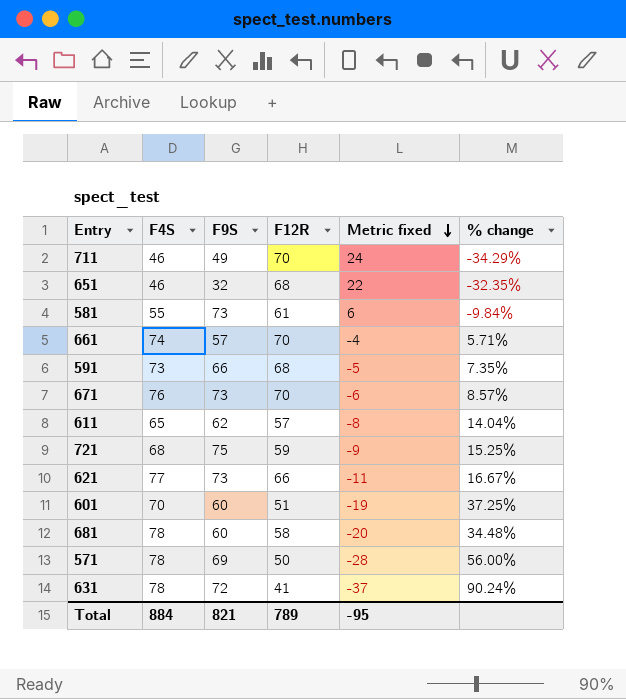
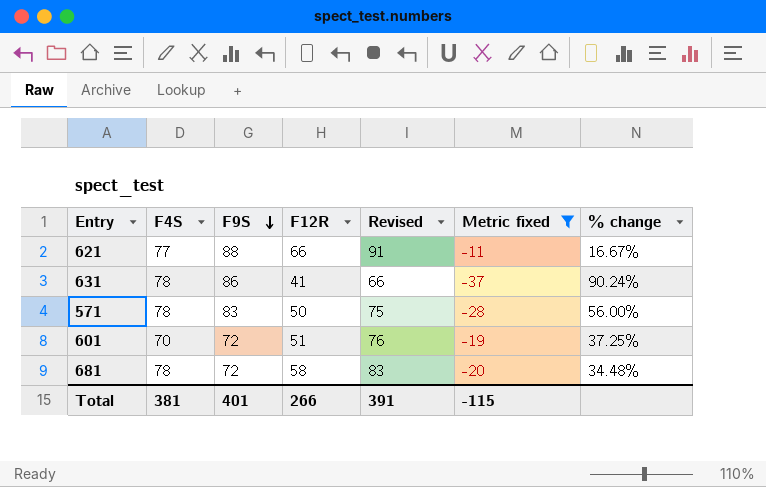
filter: none -> Metric fixed <= -11
row order: Metric fixed descending -> F9S descending
column Revised | formula: none -> [F12R] + 25
621 | F9S: 73 -> 88
631 | F9S: 72 -> 86
571 | F9S: 69 -> 83
601 | F9S: 60 -> 72
681 | F9S: 60 -> 72
Total | F4S: 884 -> 381
Total | F9S: 821 -> 401
Total | F12R: 789 -> 266
Total | Metric fixed: -95 -> -115

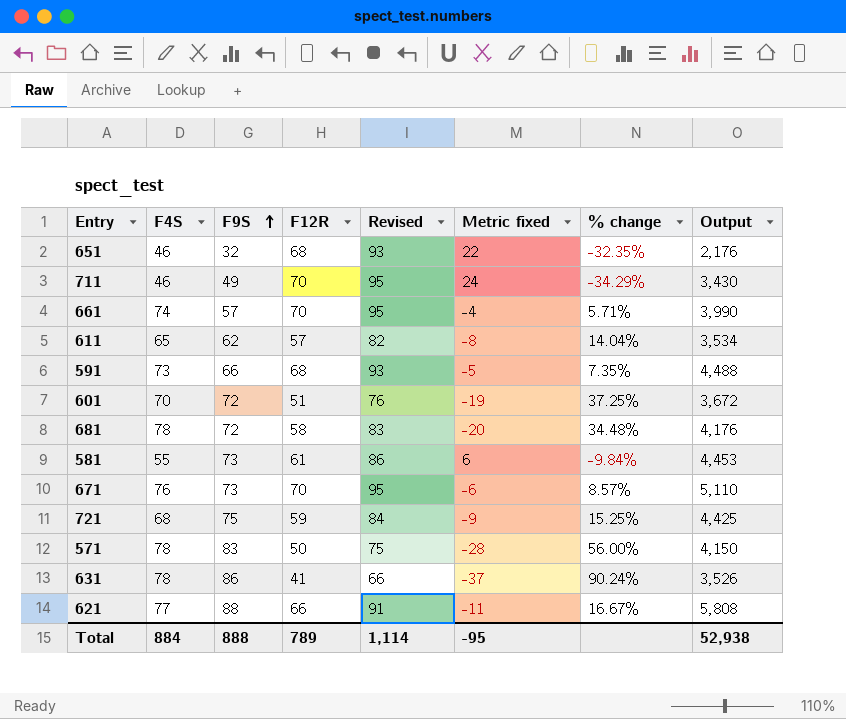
filter: Metric fixed <= -11 -> none
row order: F9S descending -> F9S ascending
column Output | formula: none -> [F9S] * [F12R]
Total | F4S: 381 -> 884
Total | F9S: 401 -> 888
Total | F12R: 266 -> 789
Total | Revised: 391 -> 1,114
Total | Metric fixed: -115 -> -95

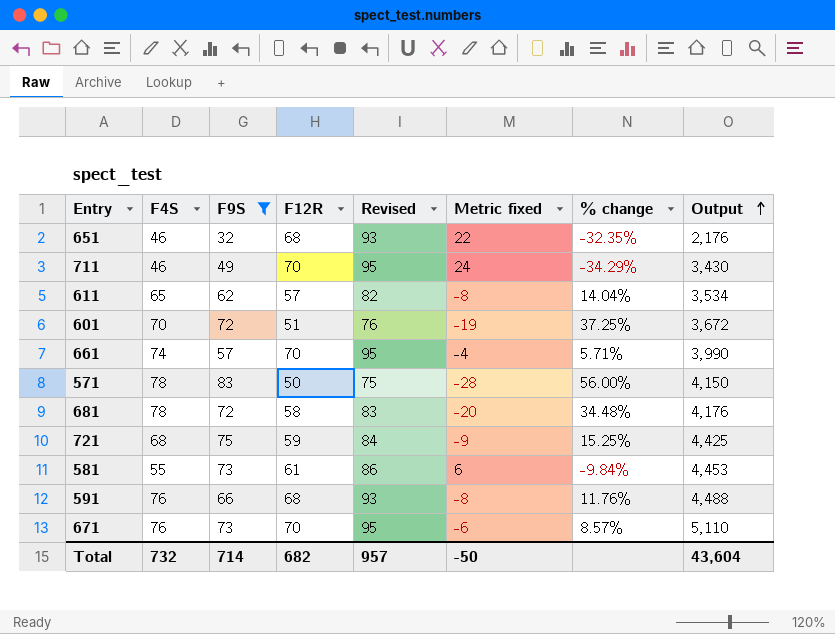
filter: none -> F9S <= 83
row order: F9S ascending -> Output ascending
591 | F4S: 73 -> 76
591 | Metric fixed: -5 -> -8
591 | % change: 7.35% -> 11.76%
Total | F4S: 884 -> 732
Total | F9S: 888 -> 714
Total | F12R: 789 -> 682
Total | Revised: 1,114 -> 957
Total | Metric fixed: -95 -> -50
Total | Output: 52,938 -> 43,604

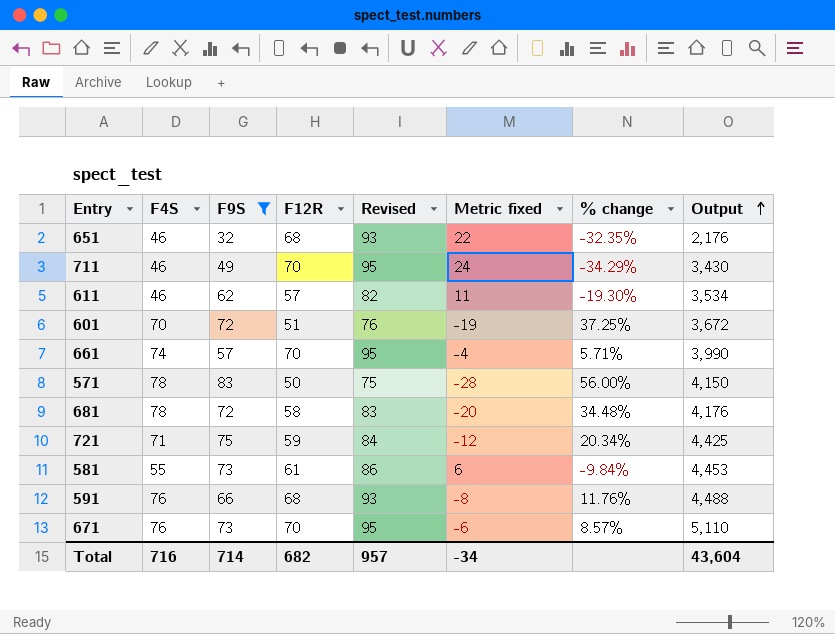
611 | F4S: 65 -> 46
611 | Metric fixed: -8 -> 11
611 | % change: 14.04% -> -19.30%
721 | F4S: 68 -> 71
721 | Metric fixed: -9 -> -12
721 | % change: 15.25% -> 20.34%
Total | F4S: 732 -> 716
Total | Metric fixed: -50 -> -34

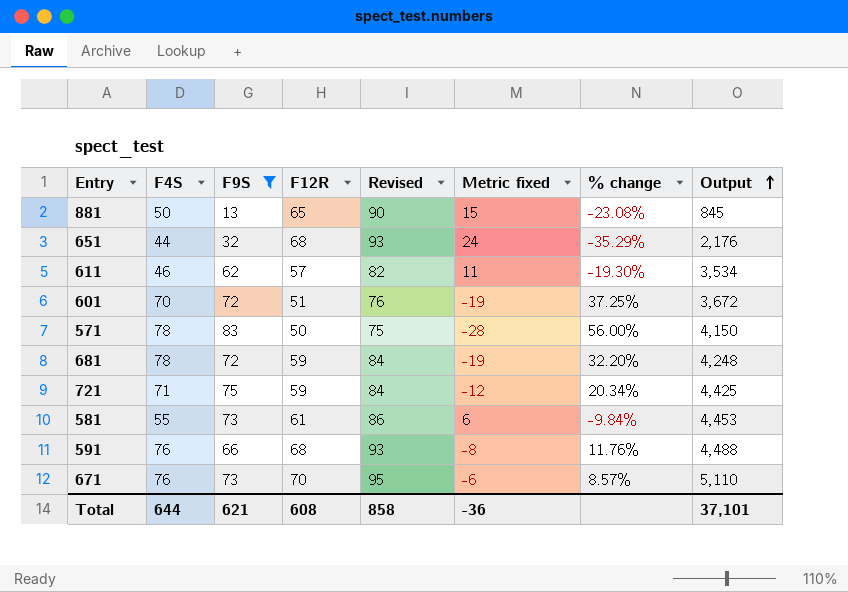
row 711: 46 | 49 | 70 | 95 | 24 | -34.29% | 3,430 -> none
row 661: 74 | 57 | 70 | 95 | -4 | 5.71% | 3,990 -> none
row 881: none -> 50 | 13 | 65 | 90 | 15 | -23.08% | 845
651 | F4S: 46 -> 44
651 | Metric fixed: 22 -> 24
651 | % change: -32.35% -> -35.29%
681 | F12R: 58 -> 59
681 | Revised: 83 -> 84
681 | Metric fixed: -20 -> -19
681 | % change: 34.48% -> 32.20%
681 | Output: 4,176 -> 4,248
Total | F4S: 716 -> 644
Total | F9S: 714 -> 621
Total | F12R: 682 -> 608
Total | Revised: 957 -> 858
Total | Metric fixed: -34 -> -36
Total | Output: 43,604 -> 37,101

